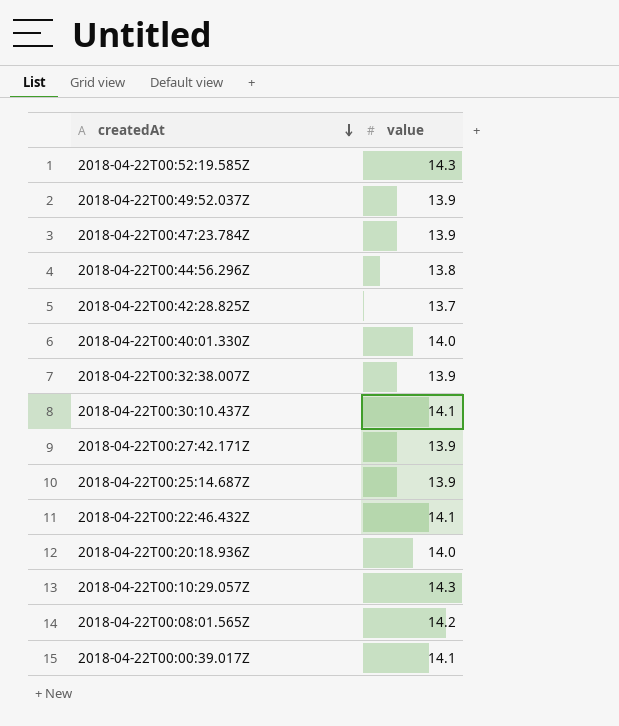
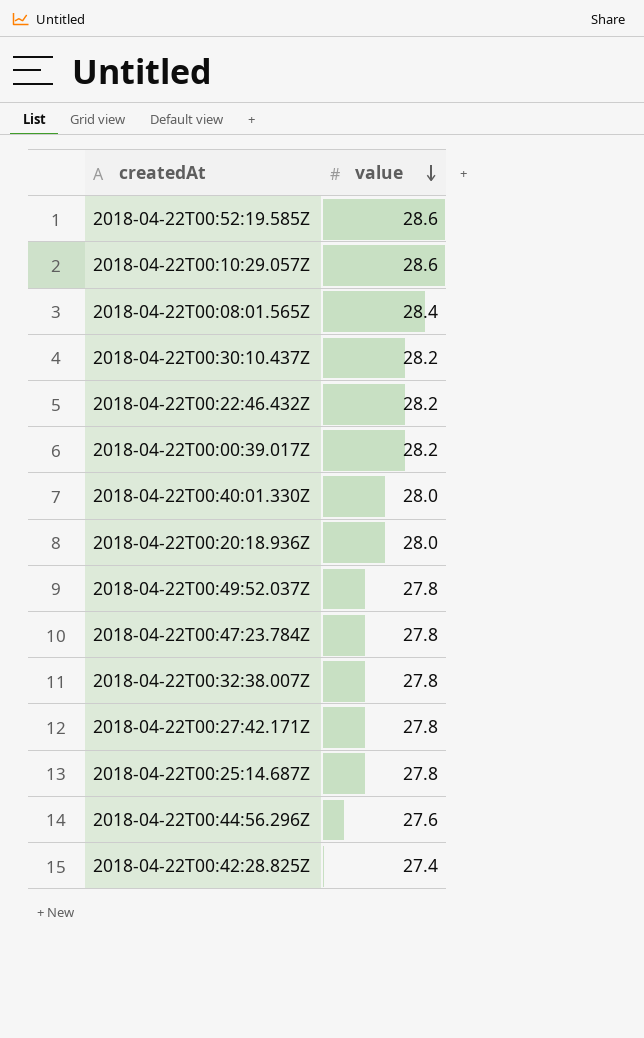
row order: createdAt descending -> value descending
2018-04-22T00:52:19.585Z | value: 14.3 -> 28.6
2018-04-22T00:10:29.057Z | value: 14.3 -> 28.6
2018-04-22T00:08:01.565Z | value: 14.2 -> 28.4
2018-04-22T00:30:10.437Z | value: 14.1 -> 28.2
2018-04-22T00:22:46.432Z | value: 14.1 -> 28.2
2018-04-22T00:00:39.017Z | value: 14.1 -> 28.2
2018-04-22T00:40:01.330Z | value: 14.0 -> 28.0
2018-04-22T00:20:18.936Z | value: 14.0 -> 28.0
2018-04-22T00:49:52.037Z | value: 13.9 -> 27.8
2018-04-22T00:47:23.784Z | value: 13.9 -> 27.8
2018-04-22T00:32:38.007Z | value: 13.9 -> 27.8
2018-04-22T00:27:42.171Z | value: 13.9 -> 27.8
2018-04-22T00:25:14.687Z | value: 13.9 -> 27.8
2018-04-22T00:44:56.296Z | value: 13.8 -> 27.6
2018-04-22T00:42:28.825Z | value: 13.7 -> 27.4

